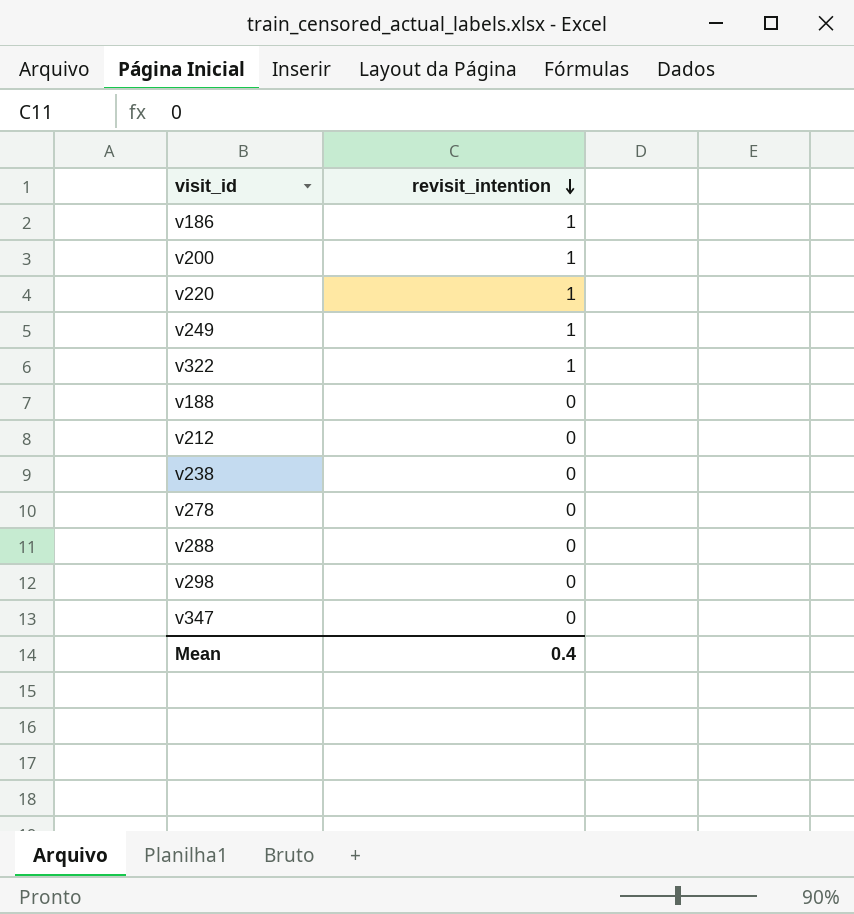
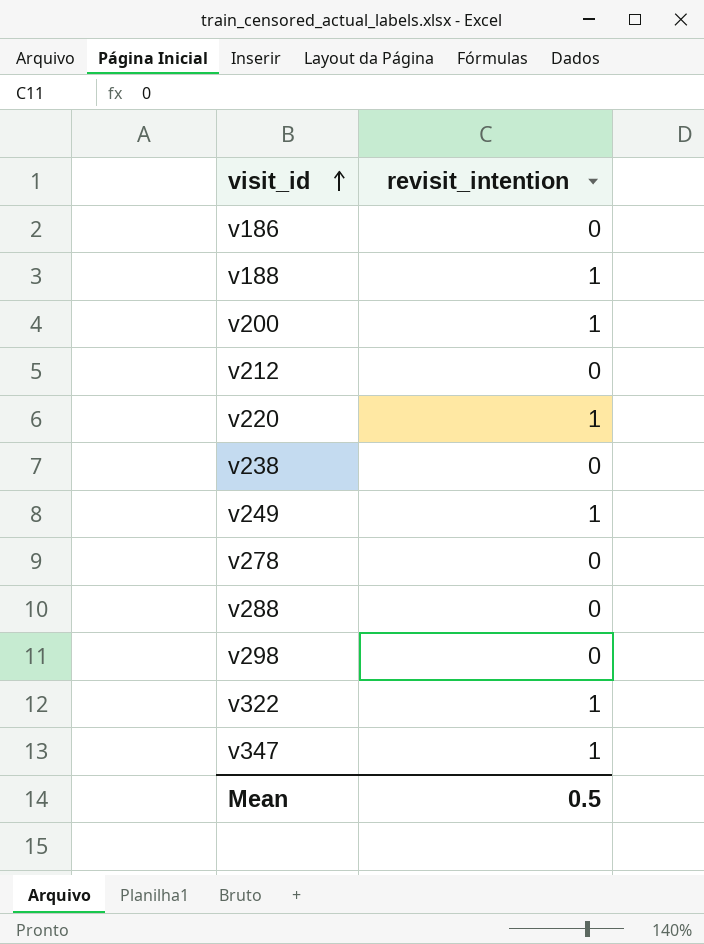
row order: revisit_intention descending -> visit_id ascending
v186 | revisit_intention: 1 -> 0
v188 | revisit_intention: 0 -> 1
v347 | revisit_intention: 0 -> 1
Mean | revisit_intention: 0.4 -> 0.5

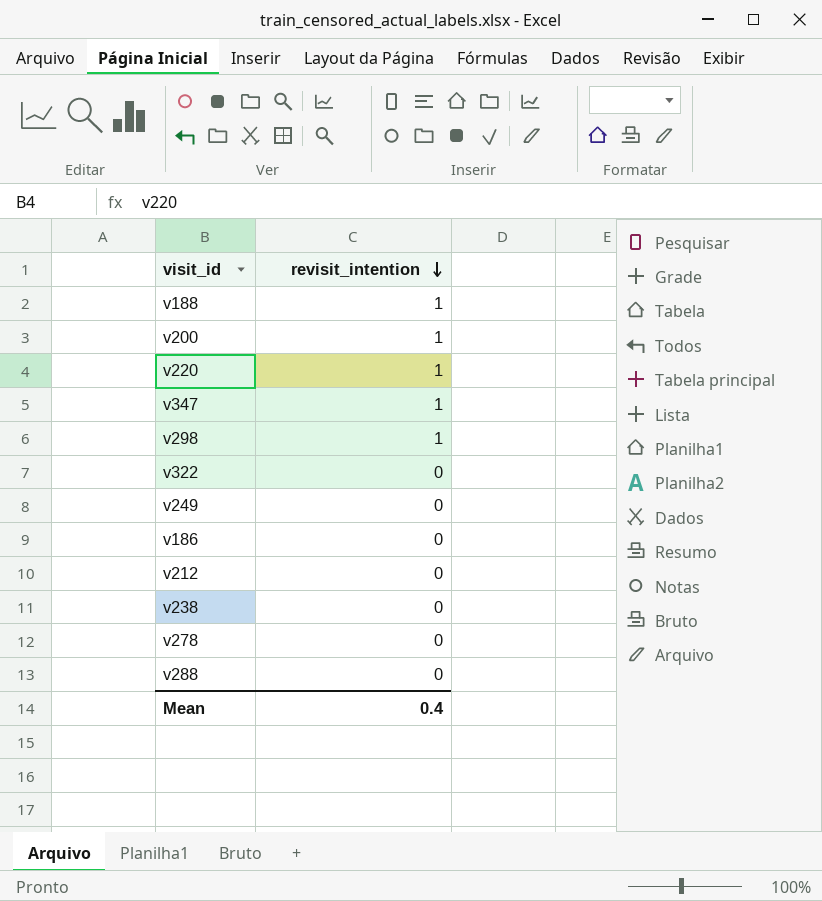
row order: visit_id ascending -> revisit_intention descending
v298 | revisit_intention: 0 -> 1
v322 | revisit_intention: 1 -> 0
v249 | revisit_intention: 1 -> 0
Mean | revisit_intention: 0.5 -> 0.4

